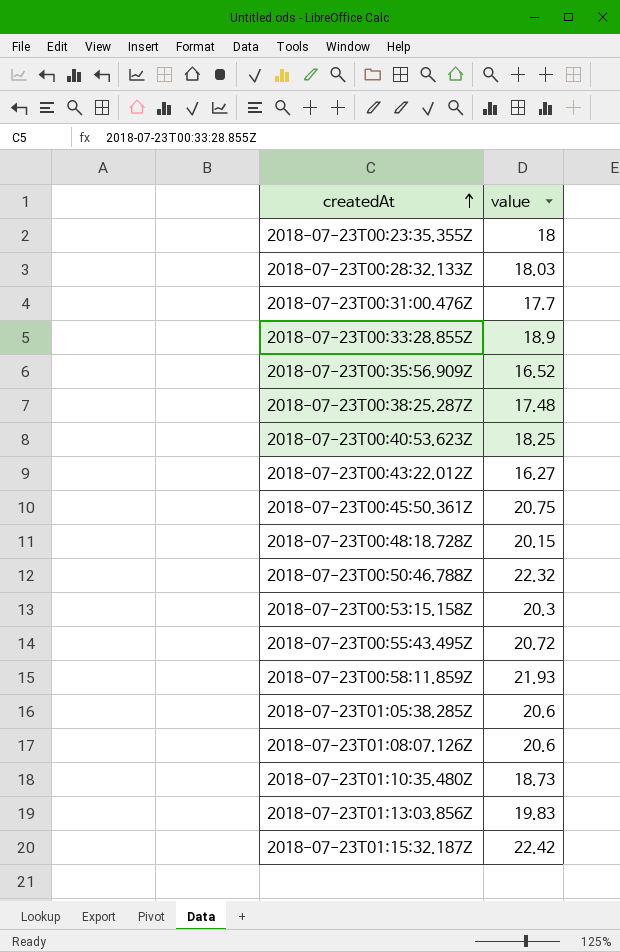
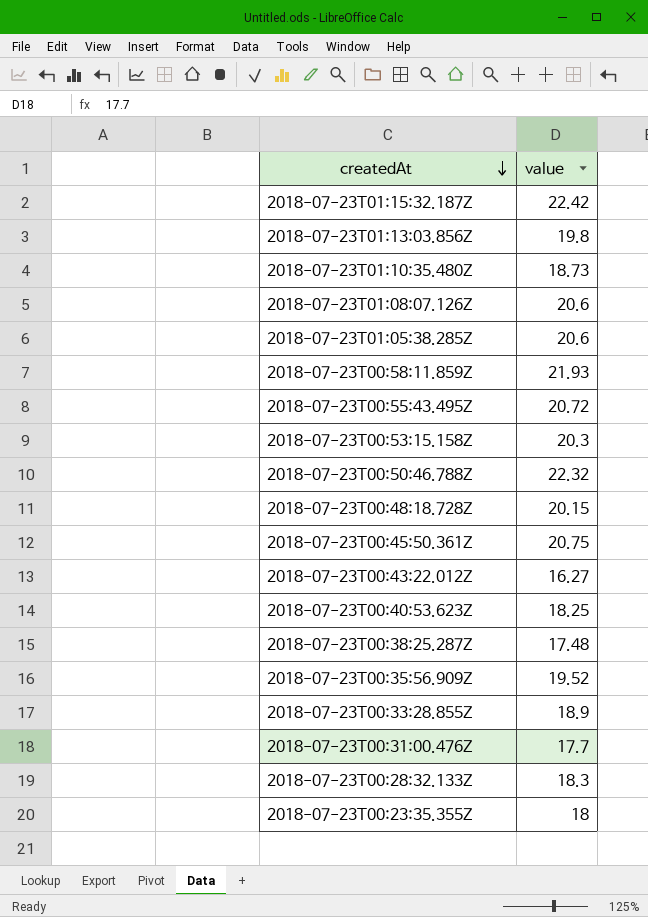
row order: createdAt ascending -> createdAt descending
2018-07-23T01:13:03.856Z | value: 19.83 -> 19.8
2018-07-23T00:35:56.909Z | value: 16.52 -> 19.52
2018-07-23T00:28:32.133Z | value: 18.03 -> 18.3

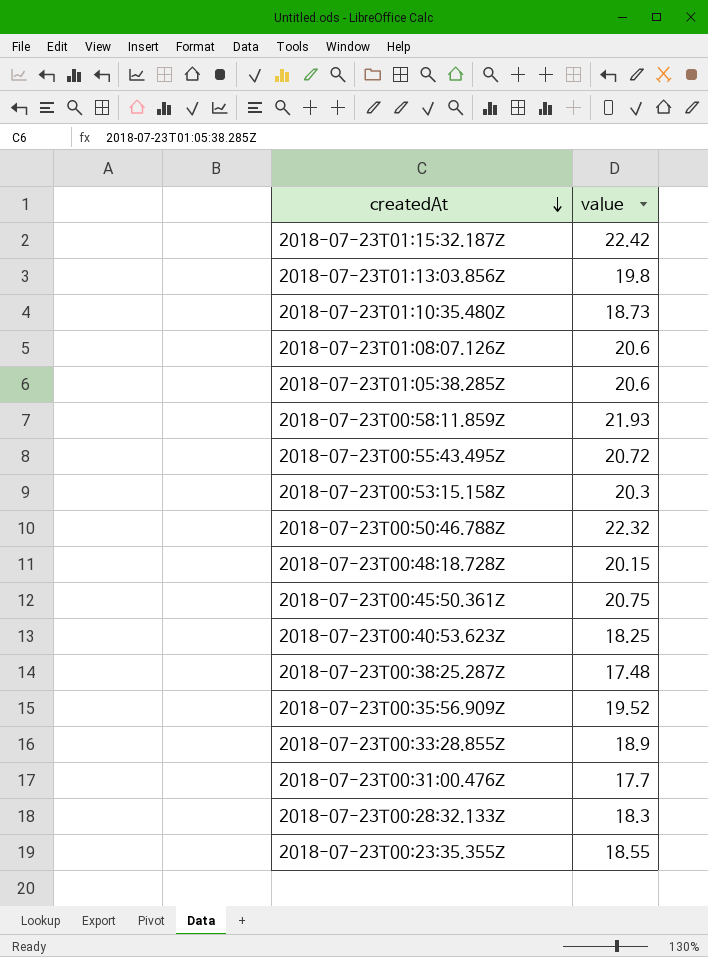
row 2018-07-23T00:43:22.012Z: 16.27 -> none
2018-07-23T00:23:35.355Z | value: 18 -> 18.55

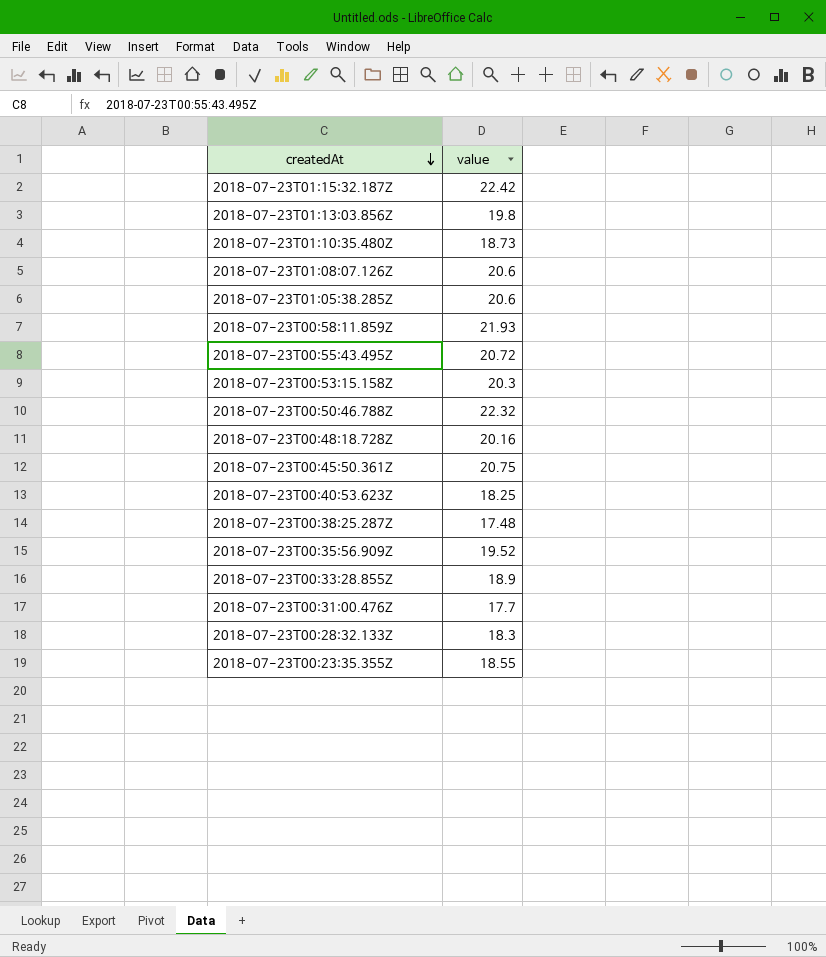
2018-07-23T00:48:18.728Z | value: 20.15 -> 20.16

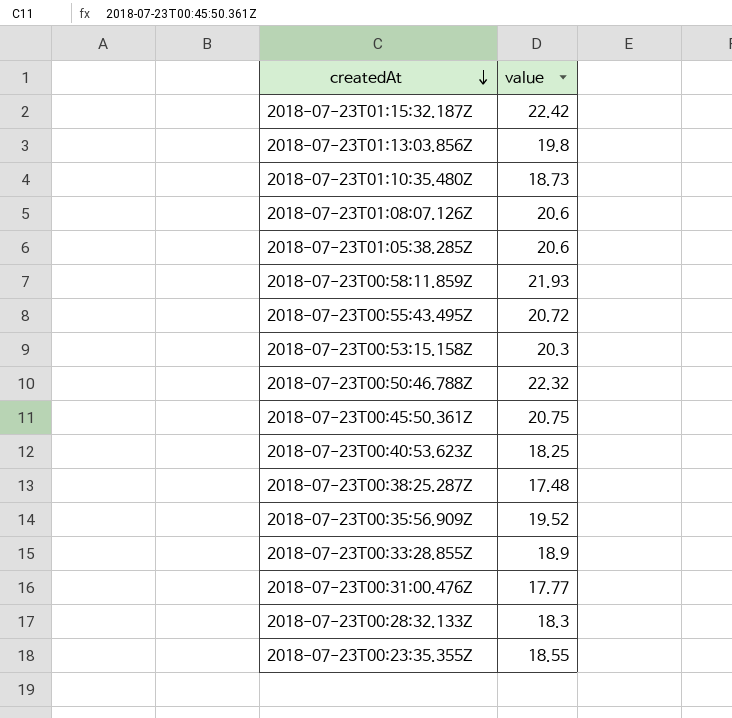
row 2018-07-23T00:48:18.728Z: 20.16 -> none
2018-07-23T00:31:00.476Z | value: 17.7 -> 17.77

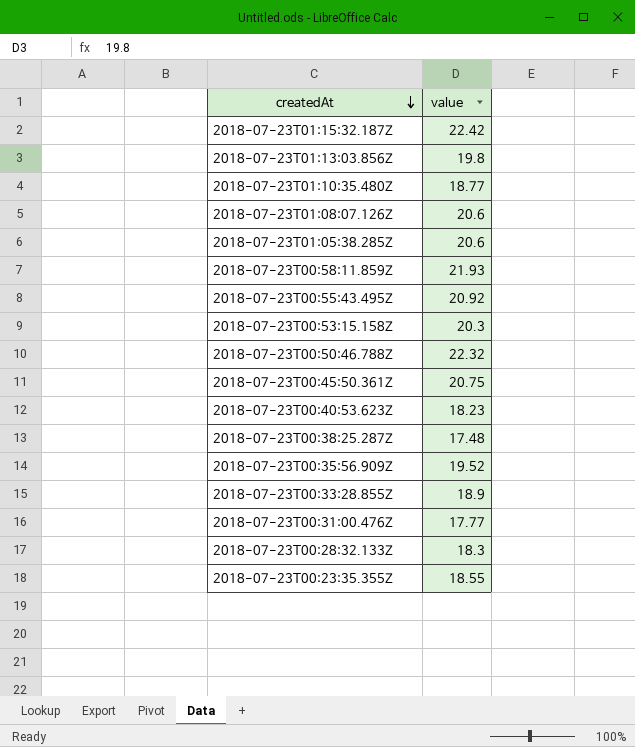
2018-07-23T01:10:35.480Z | value: 18.73 -> 18.77
2018-07-23T00:55:43.495Z | value: 20.72 -> 20.92
2018-07-23T00:40:53.623Z | value: 18.25 -> 18.23

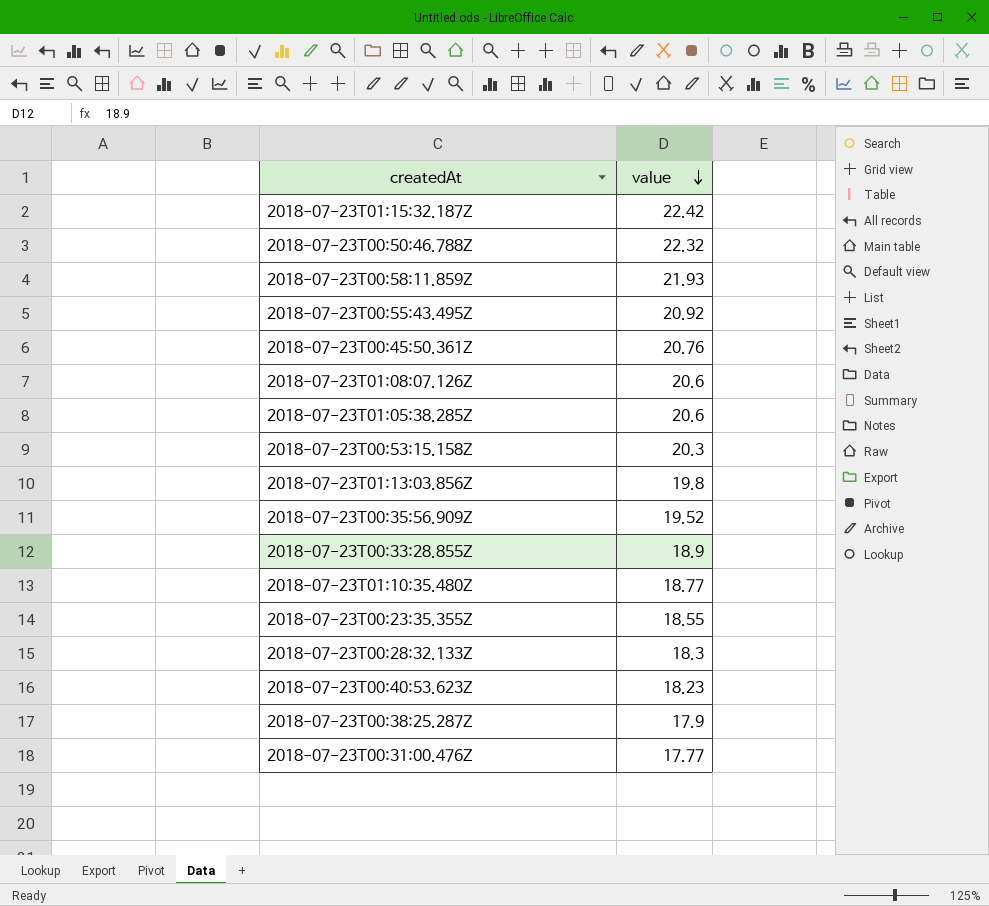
row order: createdAt descending -> value descending
2018-07-23T00:45:50.361Z | value: 20.75 -> 20.76
2018-07-23T00:38:25.287Z | value: 17.48 -> 17.9

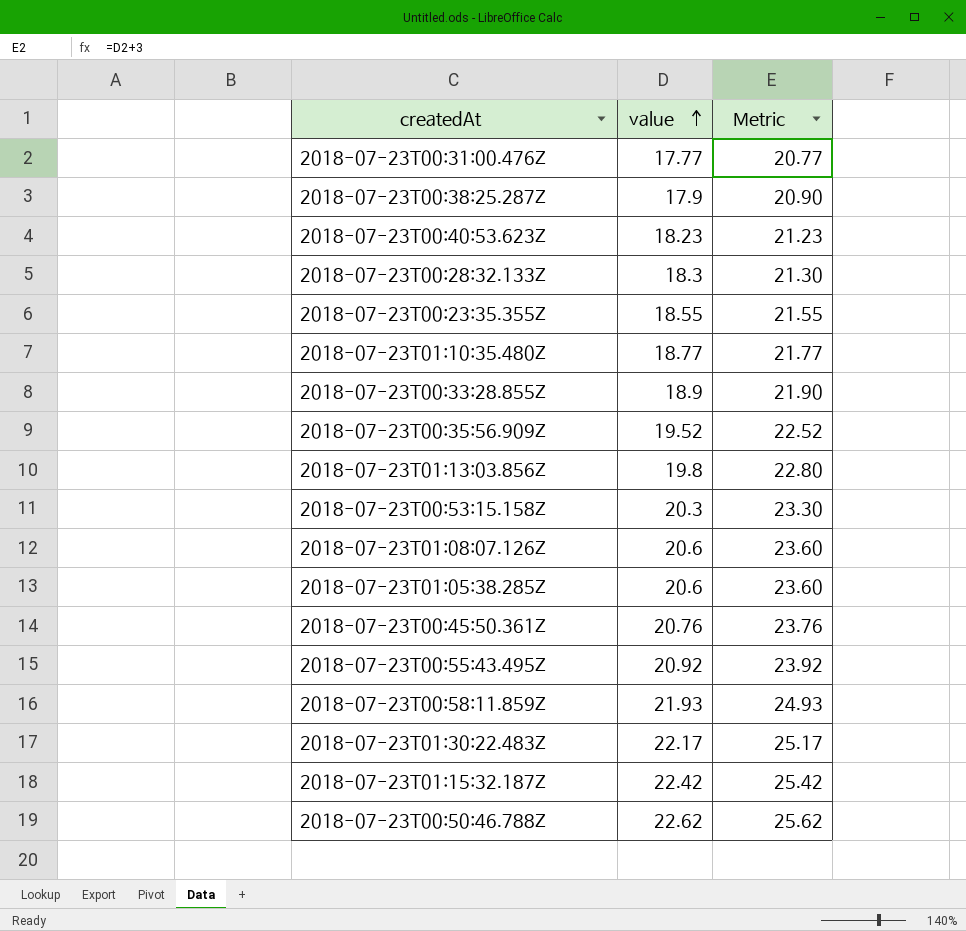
row order: value descending -> value ascending
column Metric | formula: none -> [value] + 3
row 2018-07-23T01:30:22.483Z: none -> 22.17 | 25.17
2018-07-23T00:50:46.788Z | value: 22.32 -> 22.62

